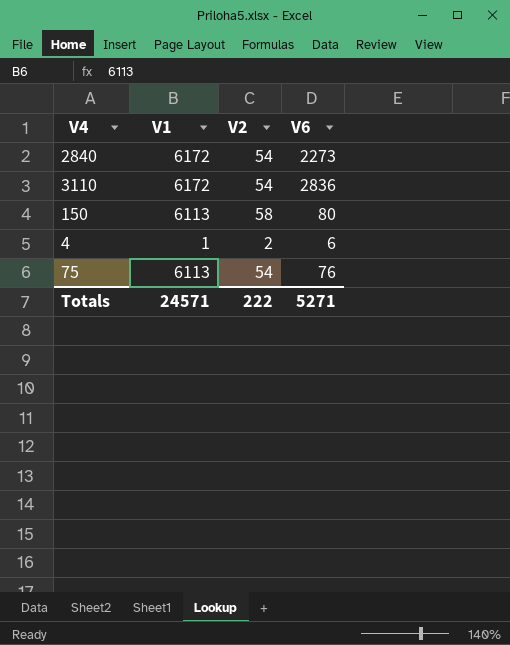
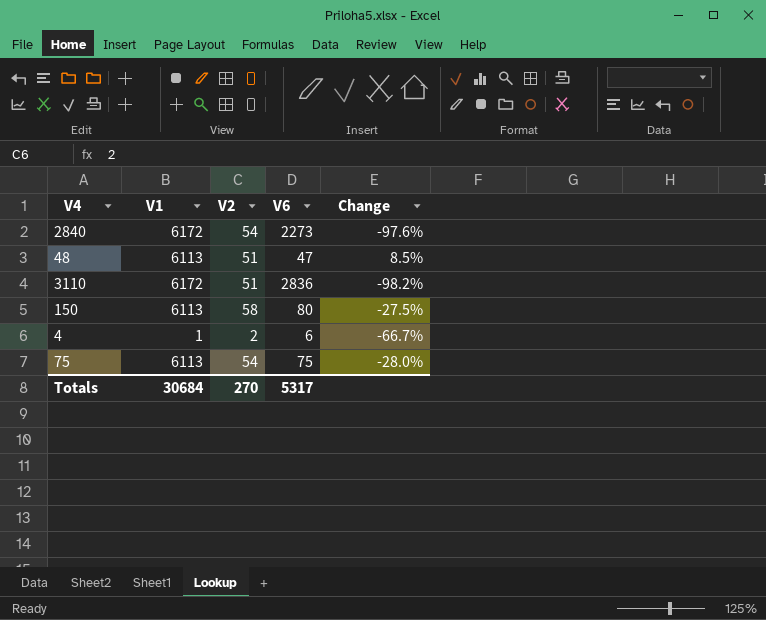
column Change | formula: none -> ([V2] - [V6]) / [V6]
row 48: none -> 6113 | 51 | 47 | 8.5%
3110 | V2: 54 -> 51
75 | V6: 76 -> 75
Totals | V1: 24571 -> 30684
Totals | V2: 222 -> 270
Totals | V6: 5271 -> 5317

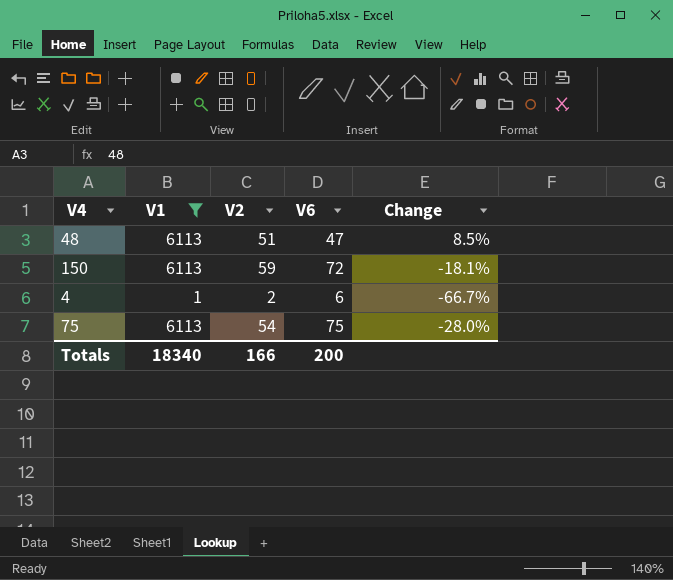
filter: none -> V1 != 6172
150 | V2: 58 -> 59
150 | V6: 80 -> 72
150 | Change: -27.5% -> -18.1%
Totals | V1: 30684 -> 18340
Totals | V2: 270 -> 166
Totals | V6: 5317 -> 200

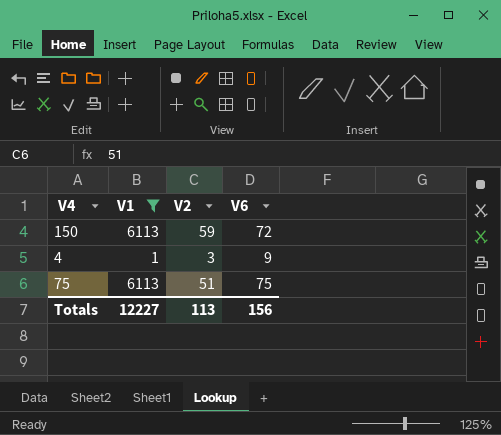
column Change | formula: ([V2] - [V6]) / [V6] -> none
row 48: 6113 | 51 | 47 | 8.5% -> none
4 | V2: 2 -> 3
4 | V6: 6 -> 9
75 | V2: 54 -> 51
Totals | V1: 18340 -> 12227
Totals | V2: 166 -> 113
Totals | V6: 200 -> 156

